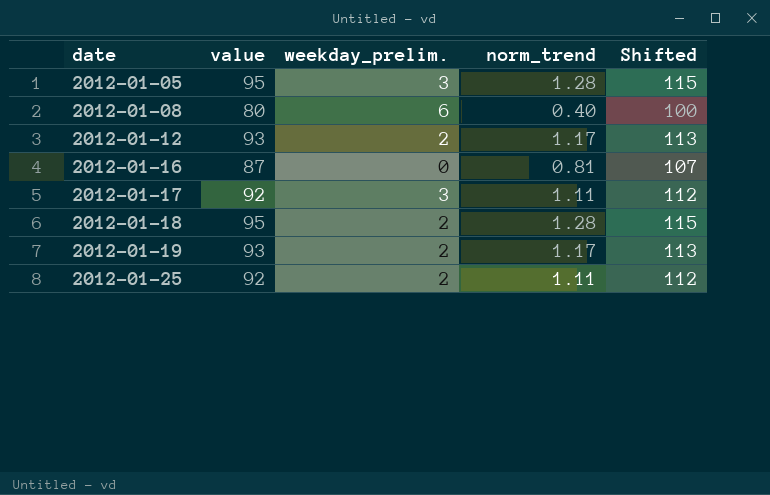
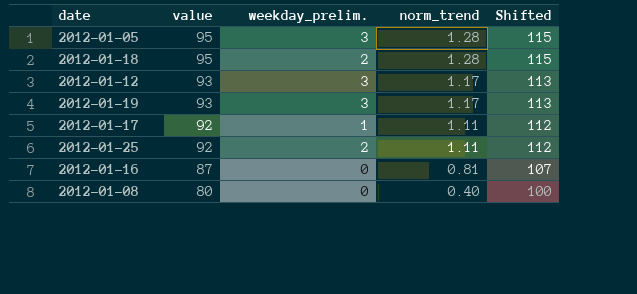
row order: date ascending -> value descending
2012-01-12 | weekday_prelim.: 2 -> 3
2012-01-19 | weekday_prelim.: 2 -> 3
2012-01-17 | weekday_prelim.: 3 -> 1
2012-01-08 | weekday_prelim.: 6 -> 0

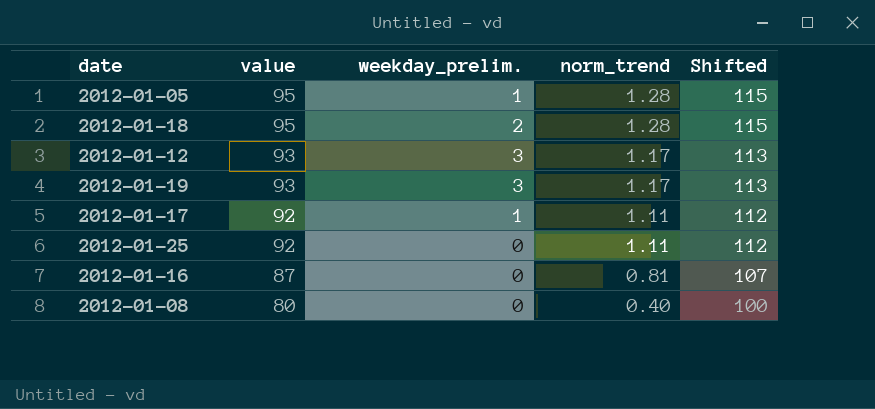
2012-01-05 | weekday_prelim.: 3 -> 1
2012-01-25 | weekday_prelim.: 2 -> 0

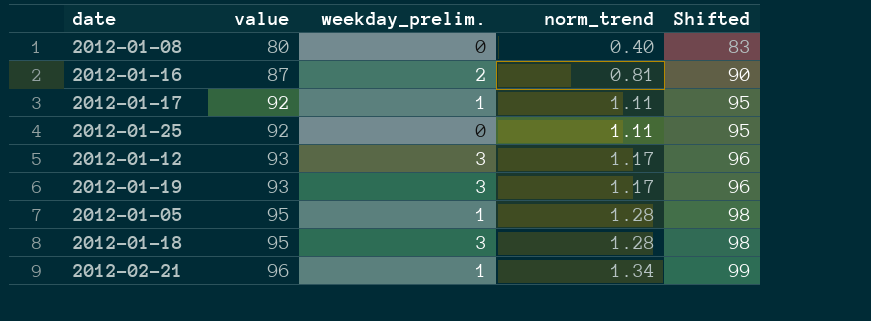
row order: value descending -> value ascending
column Shifted | formula: [value] + 20 -> [value] + 3
2012-01-16 | weekday_prelim.: 0 -> 2
2012-01-18 | weekday_prelim.: 2 -> 3
row 2012-02-21: none -> 96 | 1 | 1.34 | 99

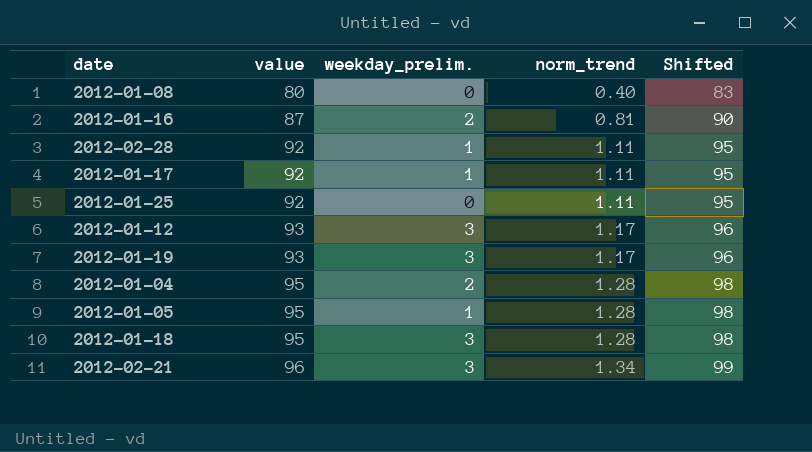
row 2012-02-28: none -> 92 | 1 | 1.11 | 95
row 2012-01-04: none -> 95 | 2 | 1.28 | 98
2012-02-21 | weekday_prelim.: 1 -> 3

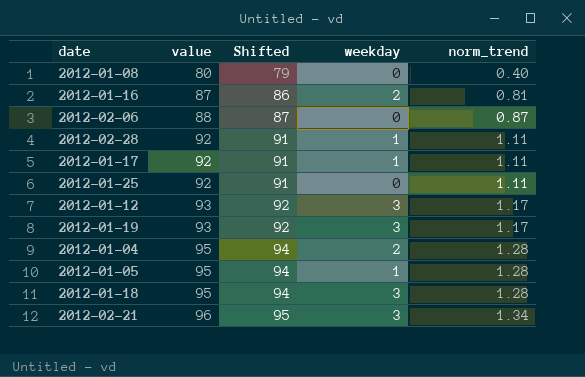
column Shifted | formula: [value] + 3 -> [value] - 1
column Shifted | position: 5 -> 3
column name: weekday_prelim. -> weekday
row 2012-02-06: none -> 88 | 87 | 0 | 0.87

